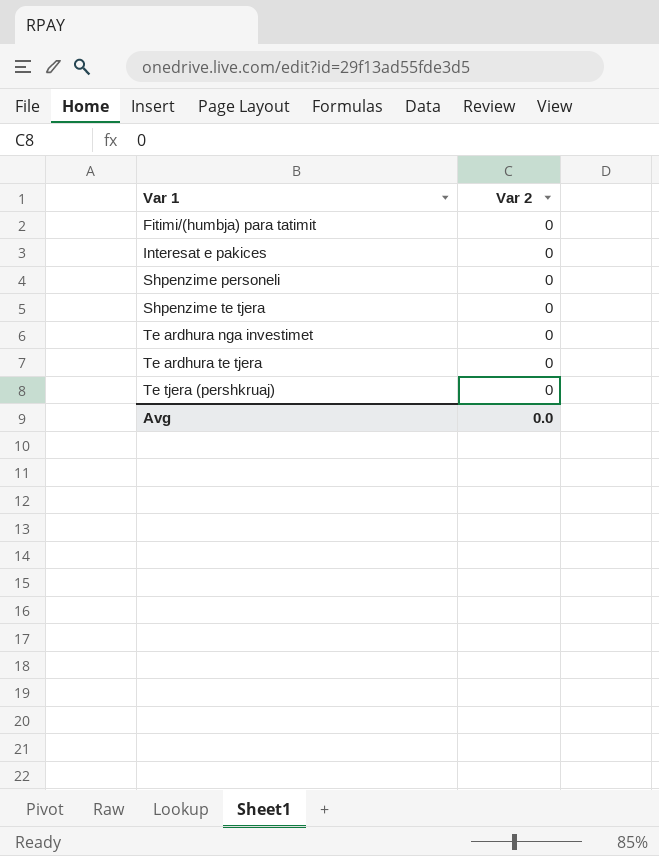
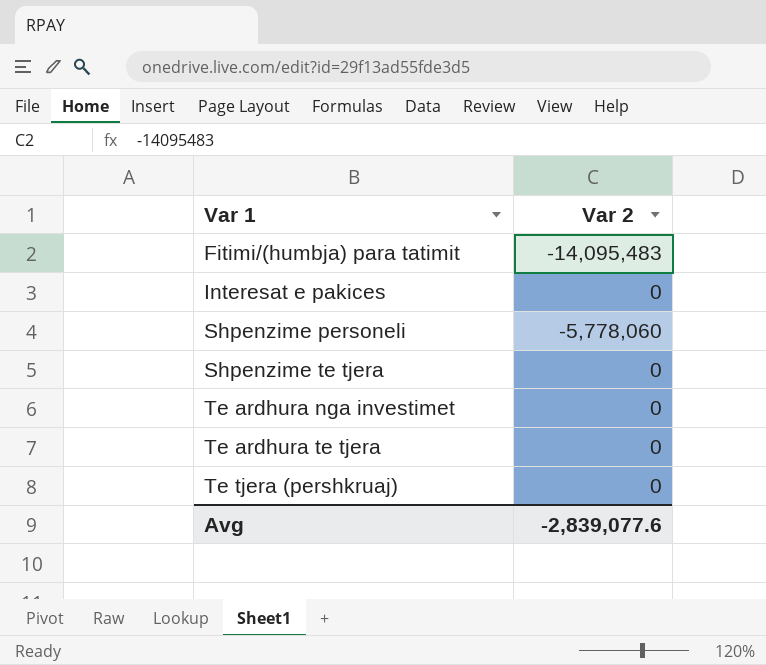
Fitimi/(humbja) para tatimit | Var 2: 0 -> -14,095,483
Shpenzime personeli | Var 2: 0 -> -5,778,060
Avg | Var 2: 0.0 -> -2,839,077.6

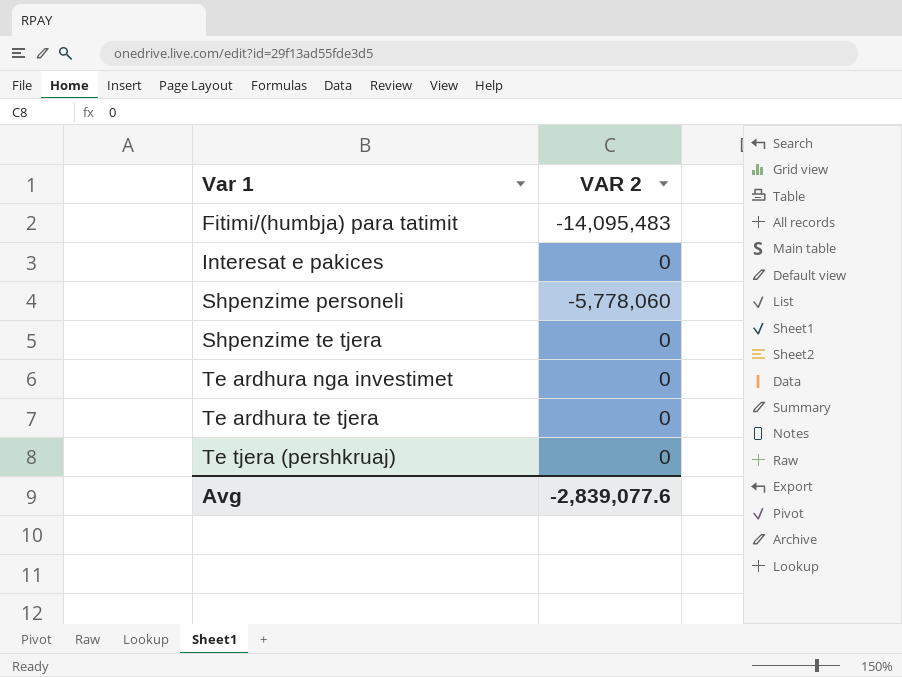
column name: Var 2 -> VAR 2

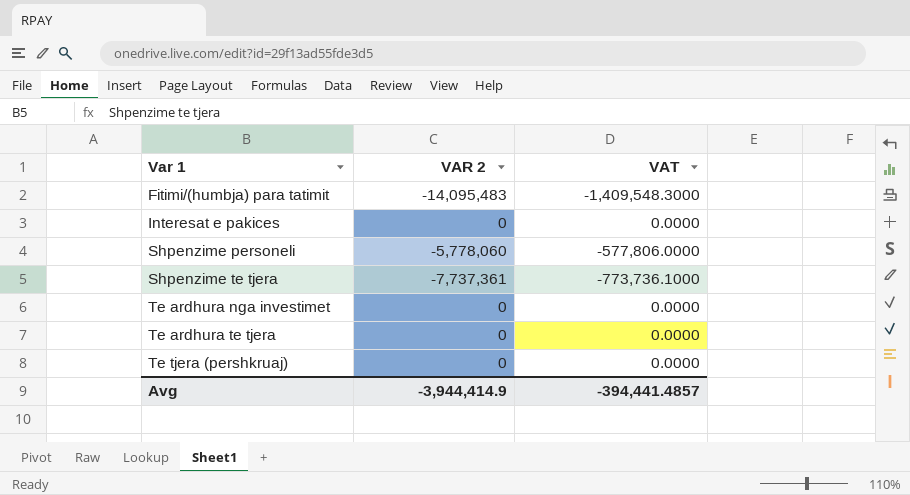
column VAT | formula: none -> [VAR 2] * 0.1
Shpenzime te tjera | VAR 2: 0 -> -7,737,361
Avg | VAR 2: -2,839,077.6 -> -3,944,414.9

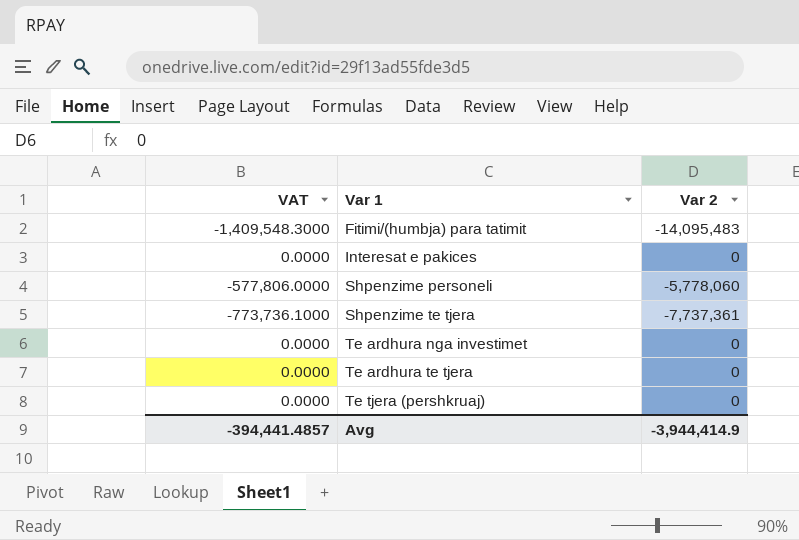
column VAT | position: 3 -> 1
column name: VAR 2 -> Var 2

